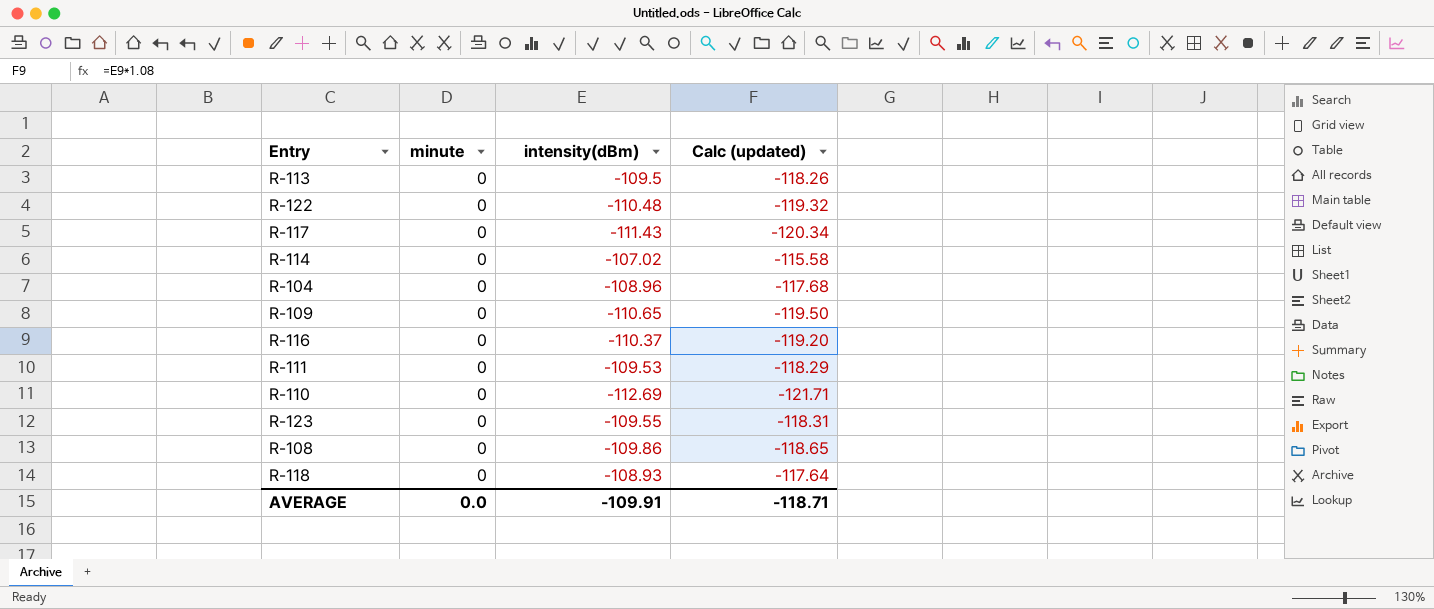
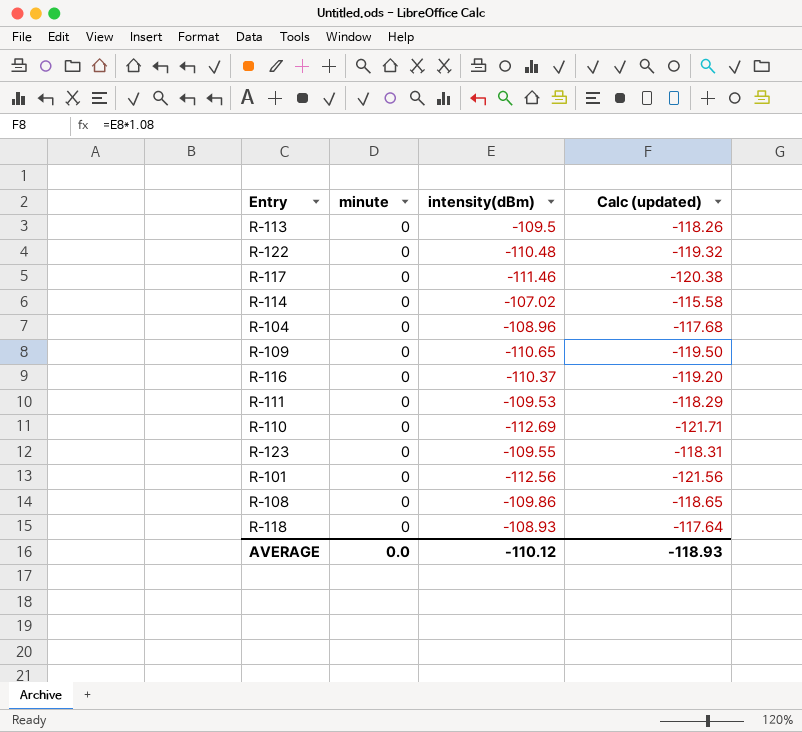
R-117 | intensity(dBm): -111.43 -> -111.46
R-117 | Calc (updated): -120.34 -> -120.38
row R-101: none -> 0 | -112.56 | -121.56
AVERAGE | intensity(dBm): -109.91 -> -110.12
AVERAGE | Calc (updated): -118.71 -> -118.93

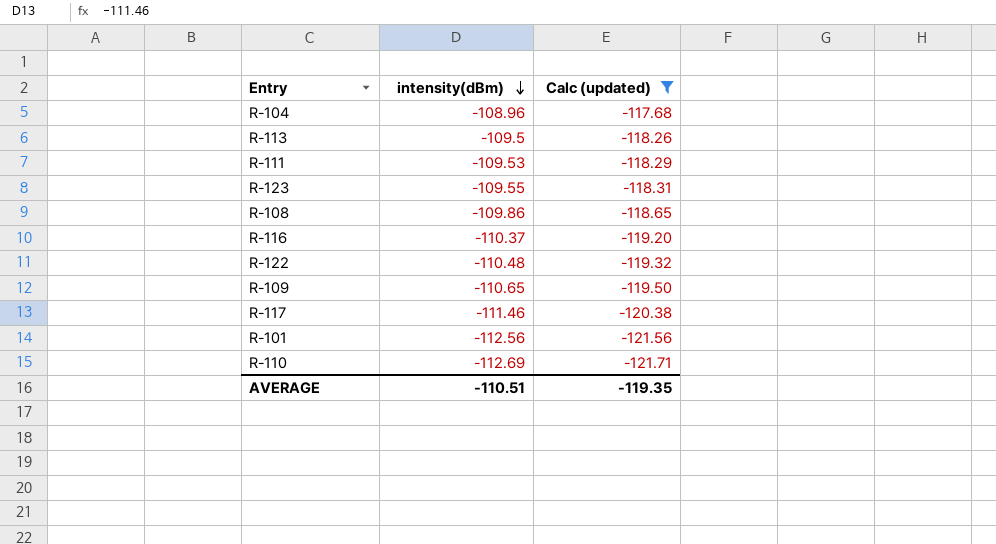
filter: none -> Calc (updated) <= -117.68
row order: none -> intensity(dBm) descending
column minute | position: 2 -> none
AVERAGE | intensity(dBm): -110.12 -> -110.51
AVERAGE | Calc (updated): -118.93 -> -119.35

